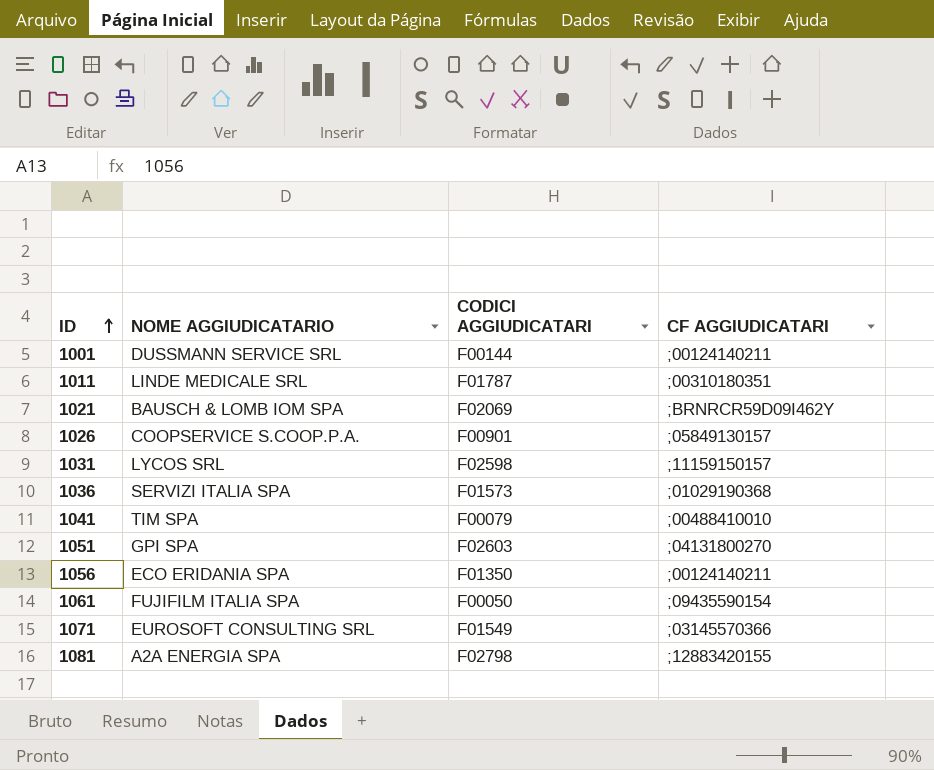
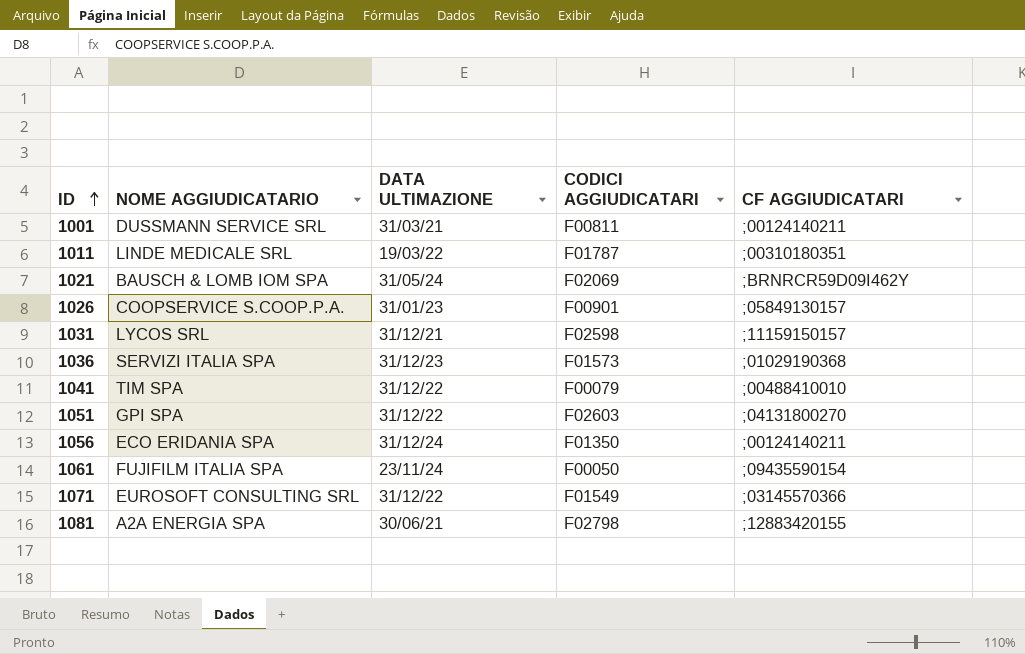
column DATA ULTIMAZIONE | position: none -> 3
1001 | CODICI AGGIUDICATARI: F00144 -> F00811

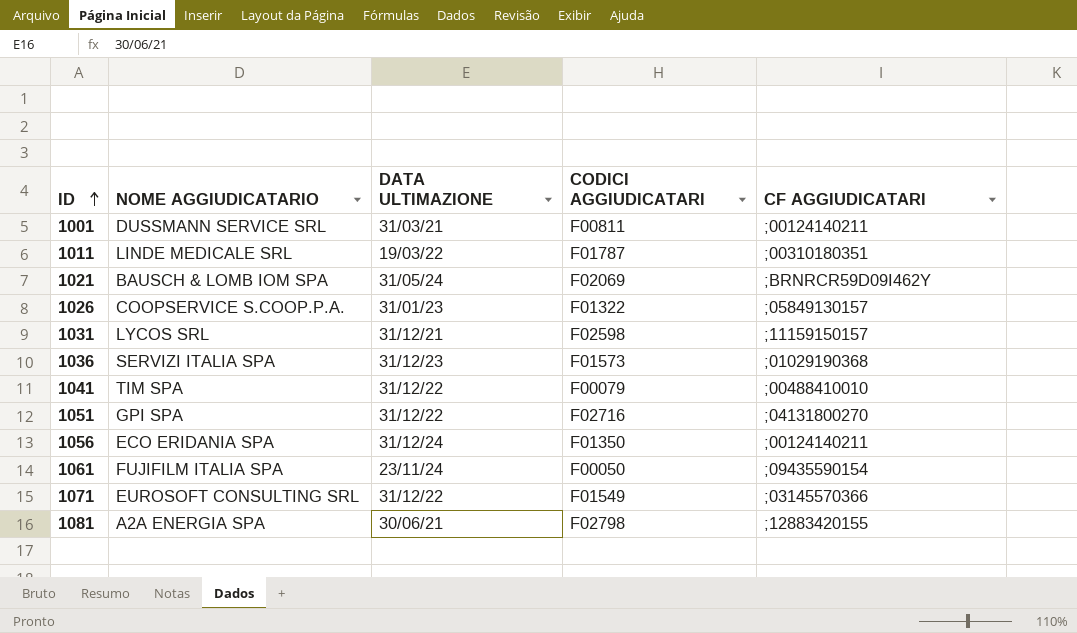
1026 | CODICI AGGIUDICATARI: F00901 -> F01322
1051 | CODICI AGGIUDICATARI: F02603 -> F02716

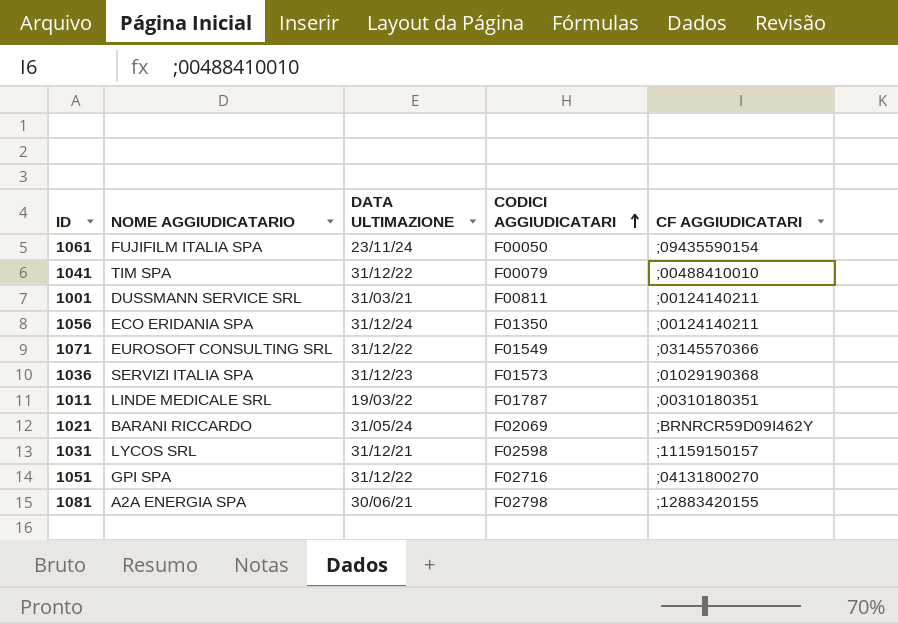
row order: ID ascending -> CODICI AGGIUDICATARI ascending
row 1026: COOPSERVICE S.COOP.P.A. | 31/01/23 | F01322 | ;05849130157 -> none
1021 | NOME AGGIUDICATARIO: BAUSCH & LOMB IOM SPA -> BARANI RICCARDO

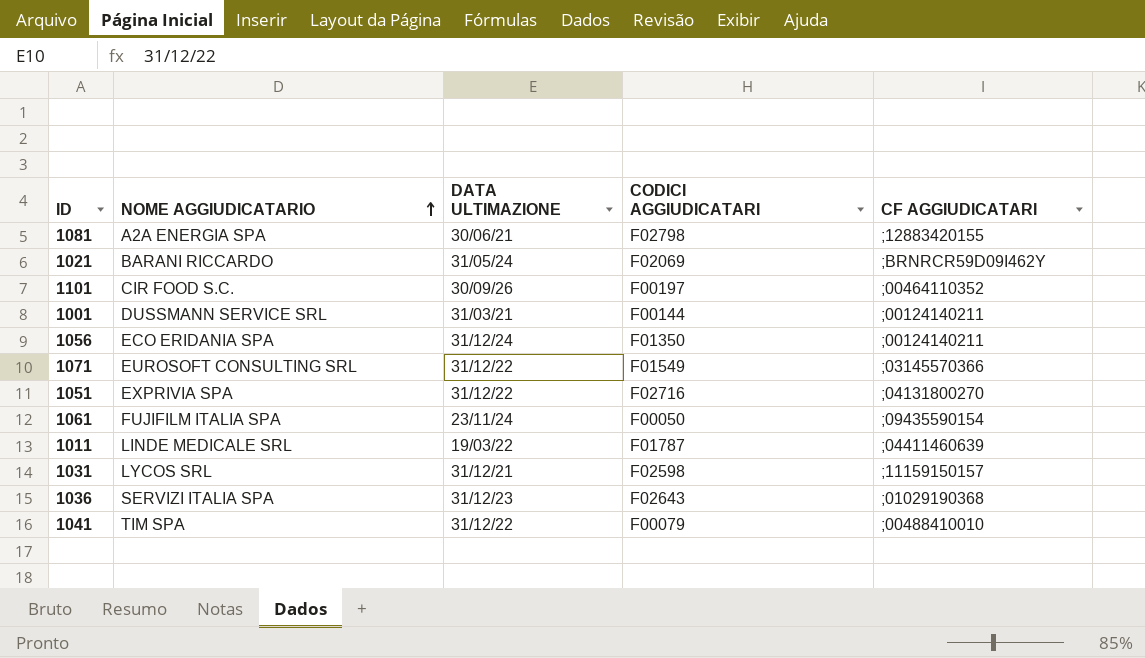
row order: CODICI AGGIUDICATARI ascending -> NOME AGGIUDICATARIO ascending
row 1101: none -> CIR FOOD S.C. | 30/09/26 | F00197 | ;00464110352
1001 | CODICI AGGIUDICATARI: F00811 -> F00144
1051 | NOME AGGIUDICATARIO: GPI SPA -> EXPRIVIA SPA
1011 | CF AGGIUDICATARI: ;00310180351 -> ;04411460639
1036 | CODICI AGGIUDICATARI: F01573 -> F02643

